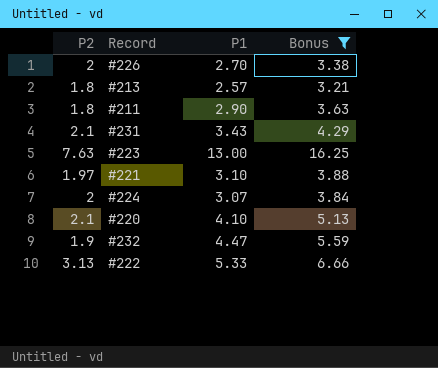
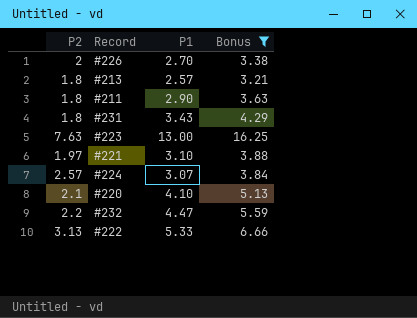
#231 | P2: 2.1 -> 1.8
#224 | P2: 2 -> 2.57
#232 | P2: 1.9 -> 2.2

